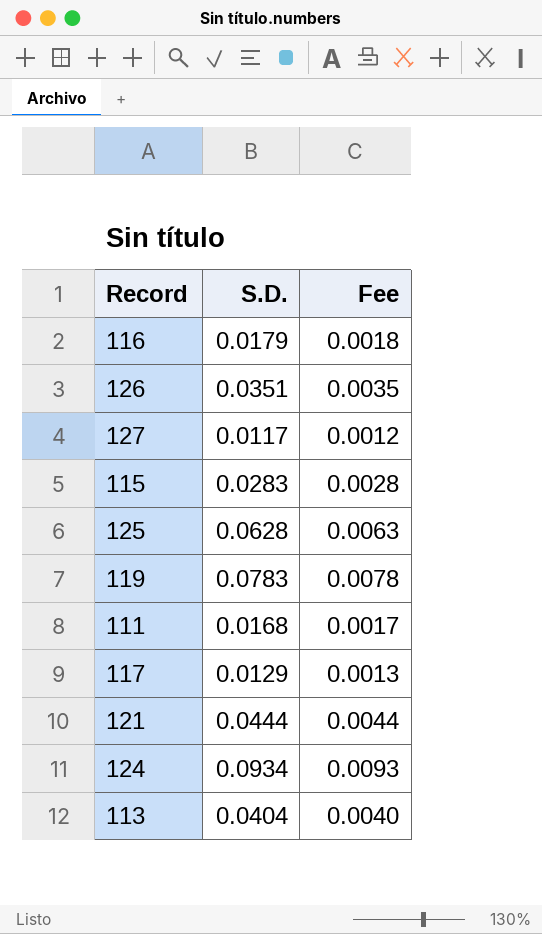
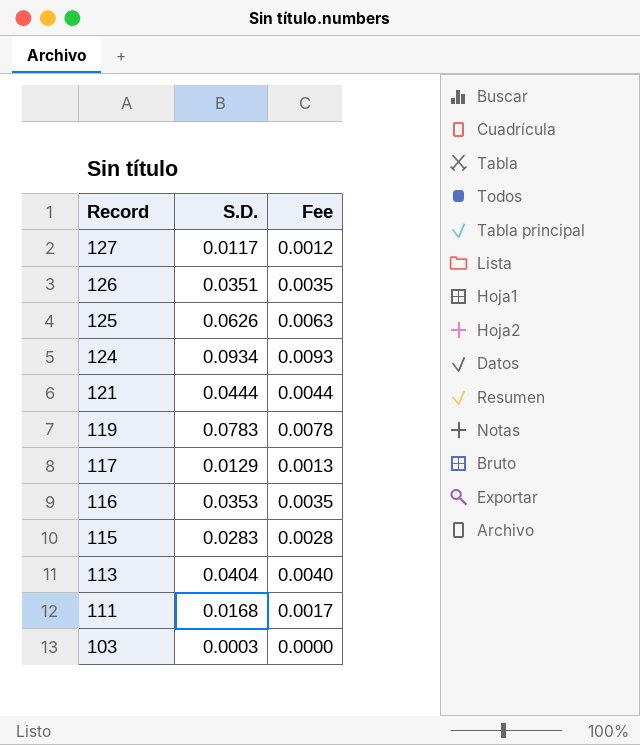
row order: none -> Record descending
125 | S.D.: 0.0628 -> 0.0626
116 | S.D.: 0.0179 -> 0.0353
116 | Fee: 0.0018 -> 0.0035
row 103: none -> 0.0003 | 0.0000

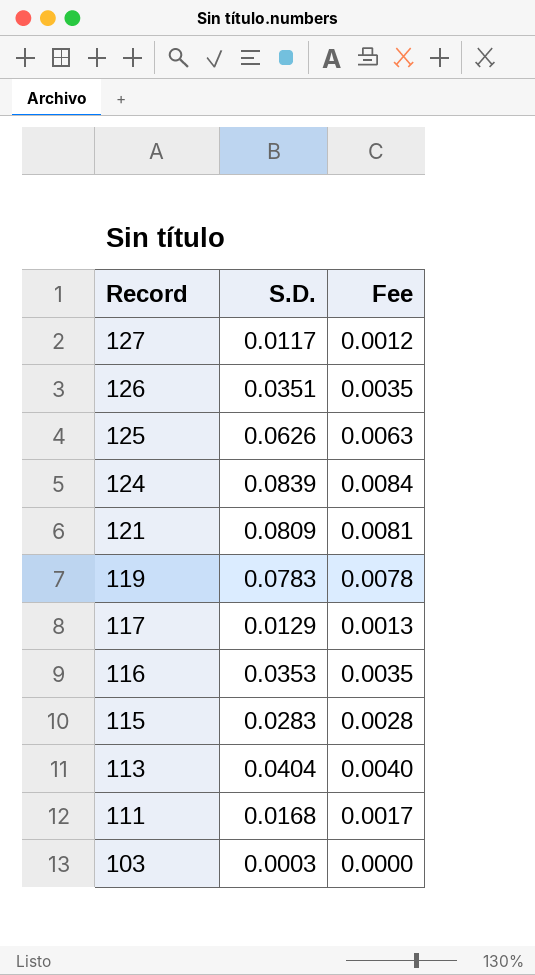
124 | S.D.: 0.0934 -> 0.0839
124 | Fee: 0.0093 -> 0.0084
121 | S.D.: 0.0444 -> 0.0809
121 | Fee: 0.0044 -> 0.0081

